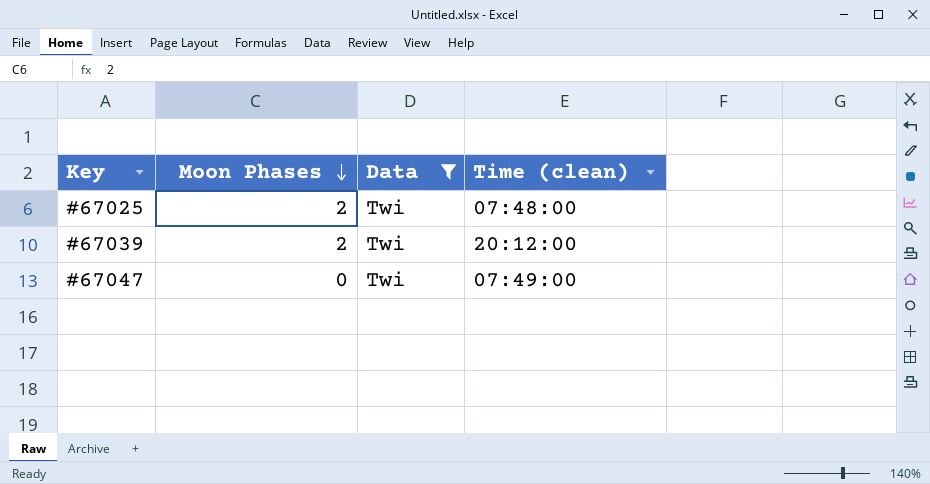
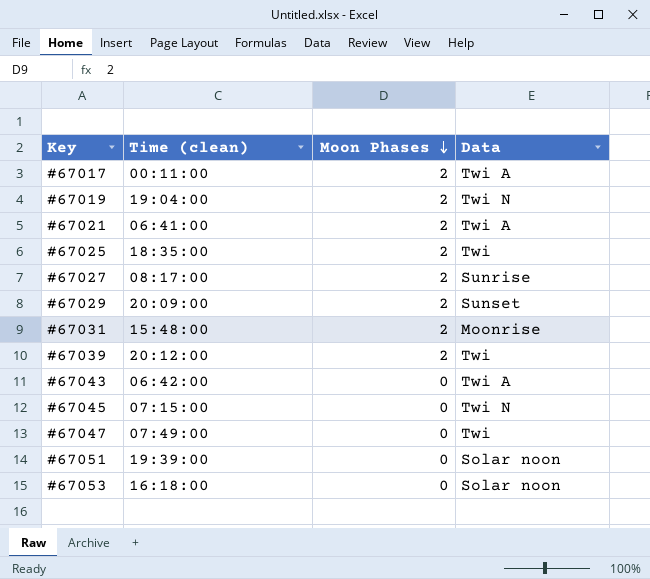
filter: Data = Twi -> none
column Time (clean) | position: 4 -> 2
#67025 | Time (clean): 07:48:00 -> 18:35:00

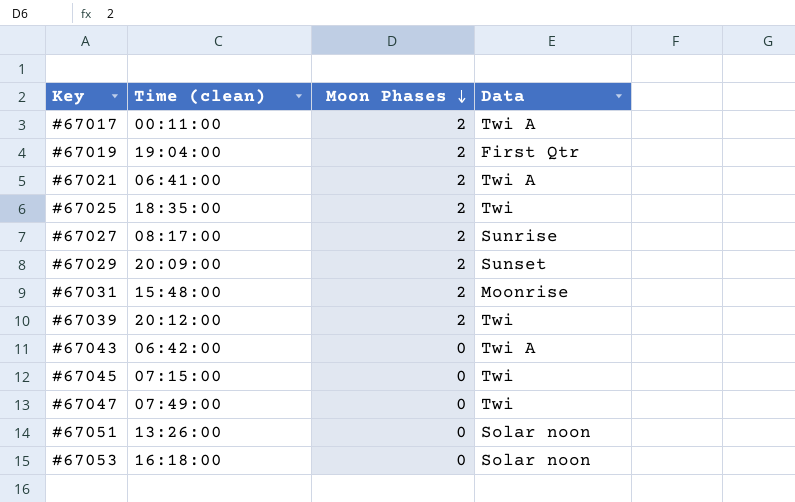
#67019 | Data: Twi N -> First Qtr
#67045 | Data: Twi N -> Twi
#67051 | Time (clean): 19:39:00 -> 13:26:00

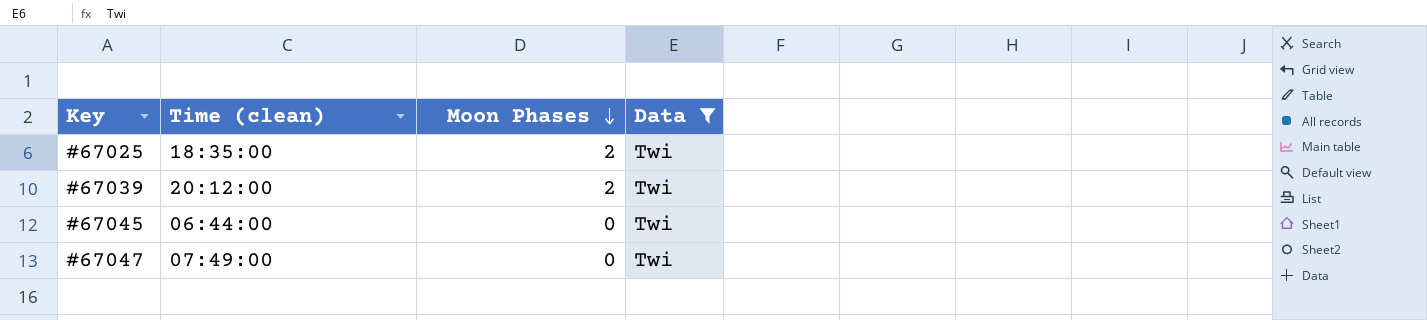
filter: none -> Data = Twi
#67045 | Time (clean): 07:15:00 -> 06:44:00

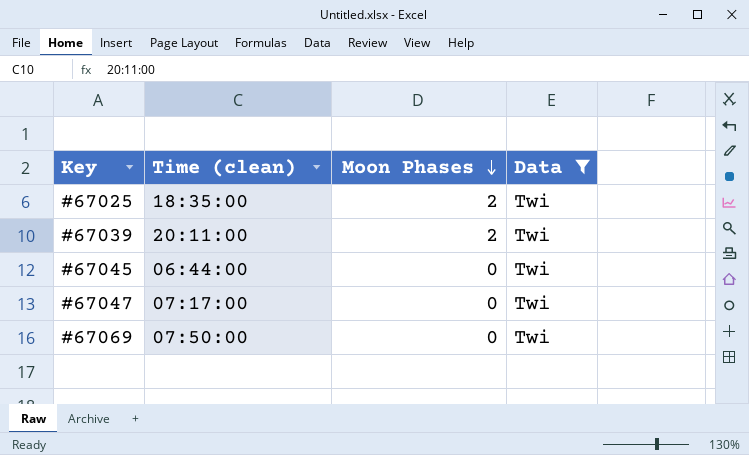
#67039 | Time (clean): 20:12:00 -> 20:11:00
#67047 | Time (clean): 07:49:00 -> 07:17:00
row #67069: none -> 07:50:00 | 0 | Twi

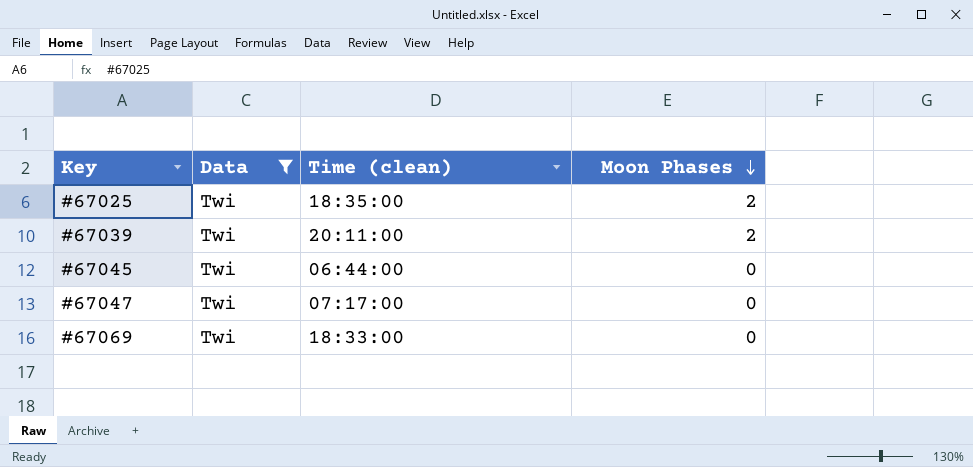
column Data | position: 4 -> 2
#67069 | Time (clean): 07:50:00 -> 18:33:00

